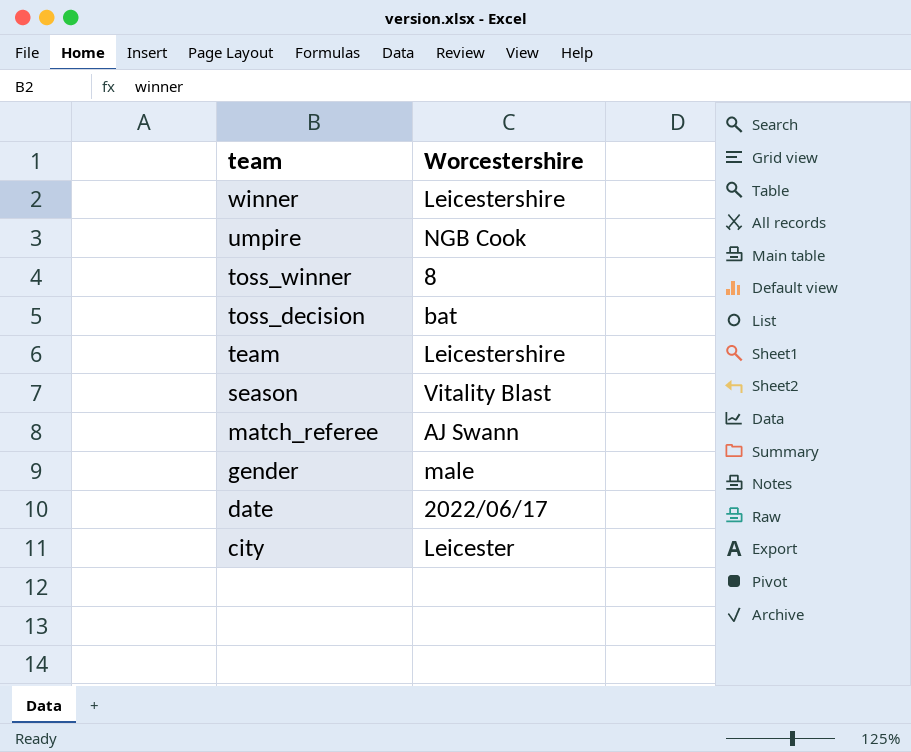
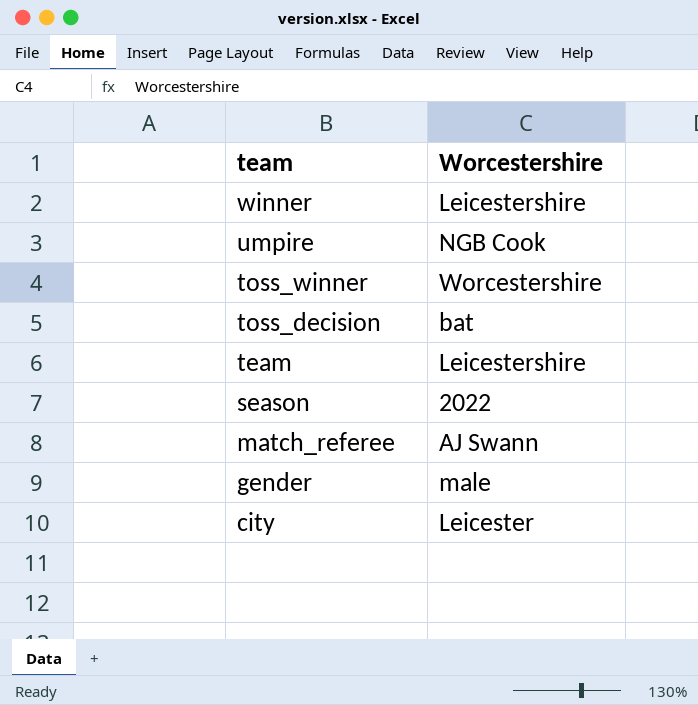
row date: 2022/06/17 -> none
toss_winner | Worcestershire: 8 -> Worcestershire
season | Worcestershire: Vitality Blast -> 2022

